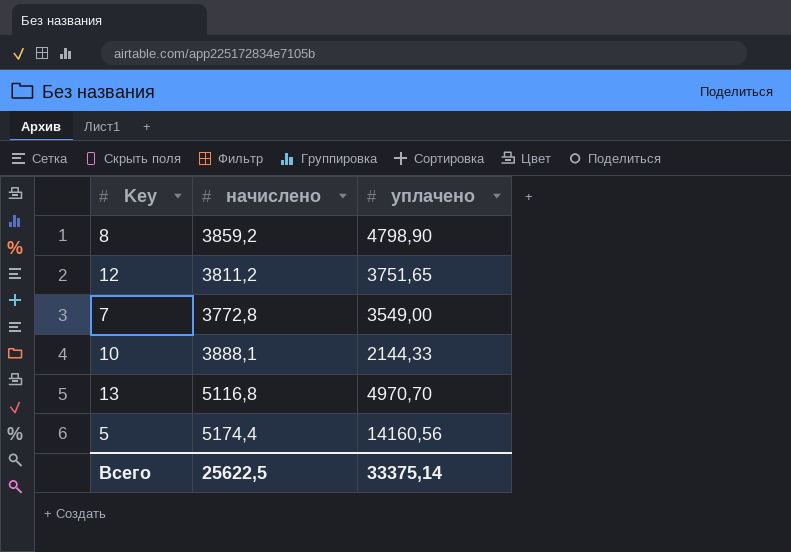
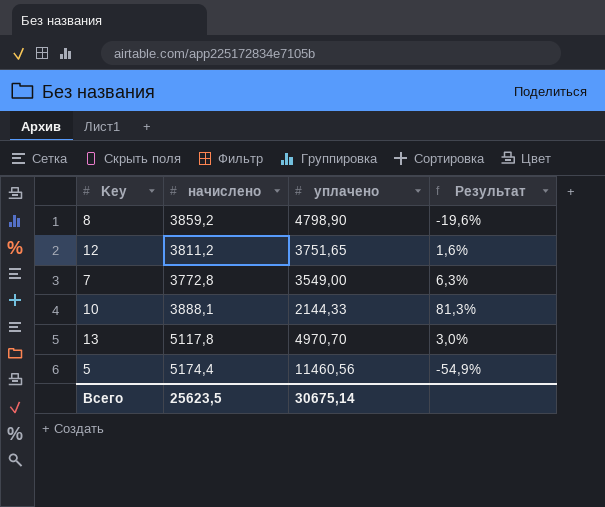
column Результат | formula: none -> ([начислено] - [уплачено]) / [уплачено]
13 | начислено: 5116,8 -> 5117,8
5 | уплачено: 14160,56 -> 11460,56
Всего | начислено: 25622,5 -> 25623,5
Всего | уплачено: 33375,14 -> 30675,14

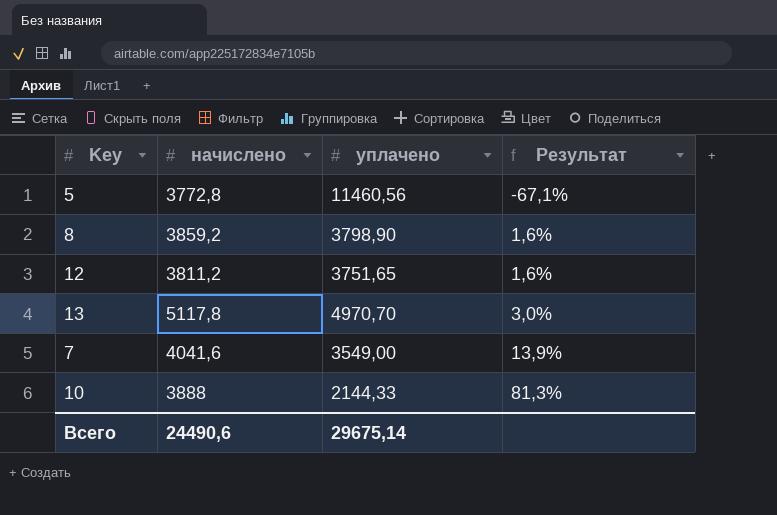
row order: none -> Результат ascending
5 | начислено: 5174,4 -> 3772,8
5 | Результат: -54,9% -> -67,1%
8 | уплачено: 4798,90 -> 3798,90
8 | Результат: -19,6% -> 1,6%
7 | начислено: 3772,8 -> 4041,6
7 | Результат: 6,3% -> 13,9%
10 | начислено: 3888,1 -> 3888
Всего | начислено: 25623,5 -> 24490,6
Всего | уплачено: 30675,14 -> 29675,14

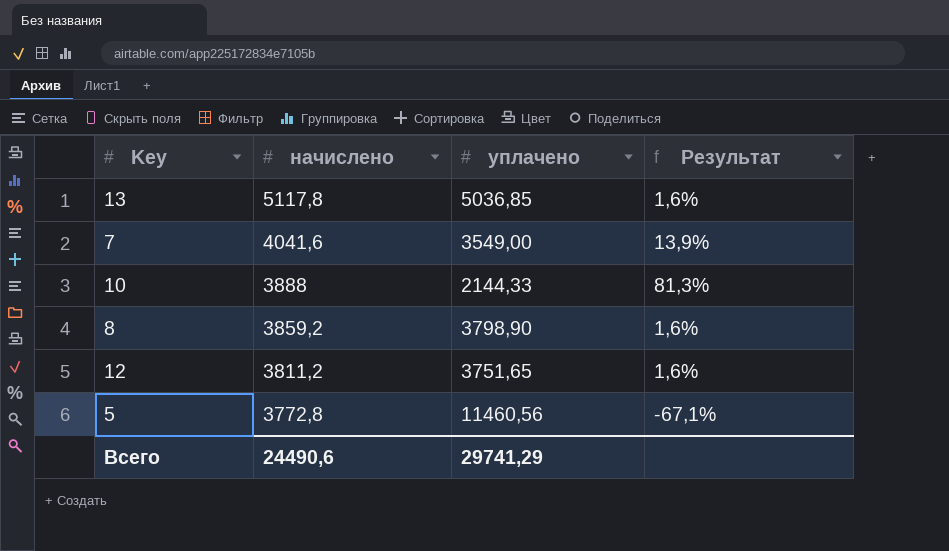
row order: Результат ascending -> начислено descending
13 | уплачено: 4970,70 -> 5036,85
13 | Результат: 3,0% -> 1,6%
Всего | уплачено: 29675,14 -> 29741,29

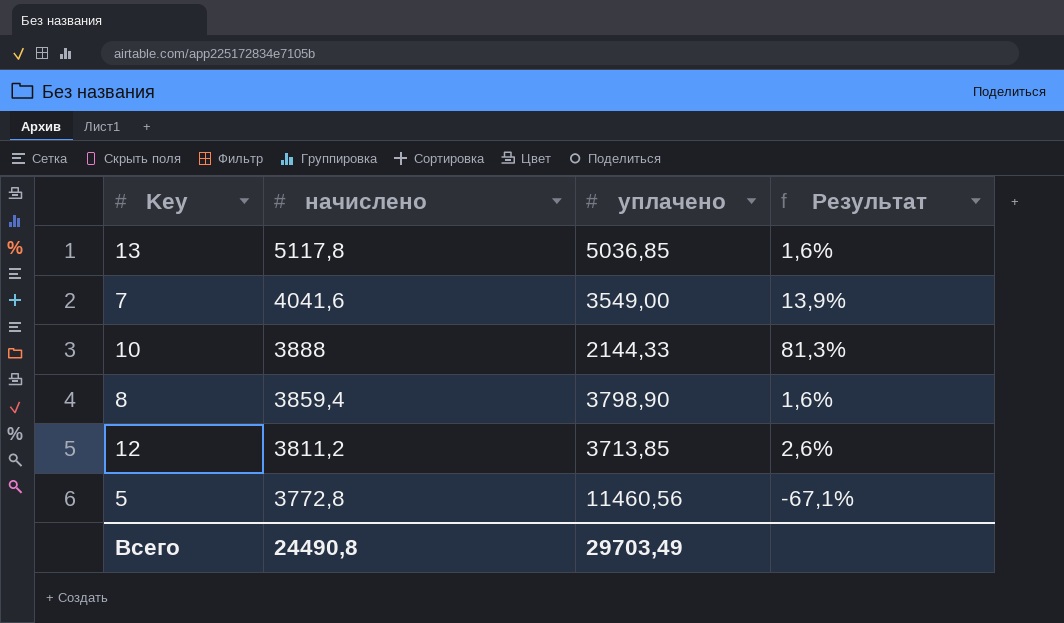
8 | начислено: 3859,2 -> 3859,4
12 | уплачено: 3751,65 -> 3713,85
12 | Результат: 1,6% -> 2,6%
Всего | начислено: 24490,6 -> 24490,8
Всего | уплачено: 29741,29 -> 29703,49

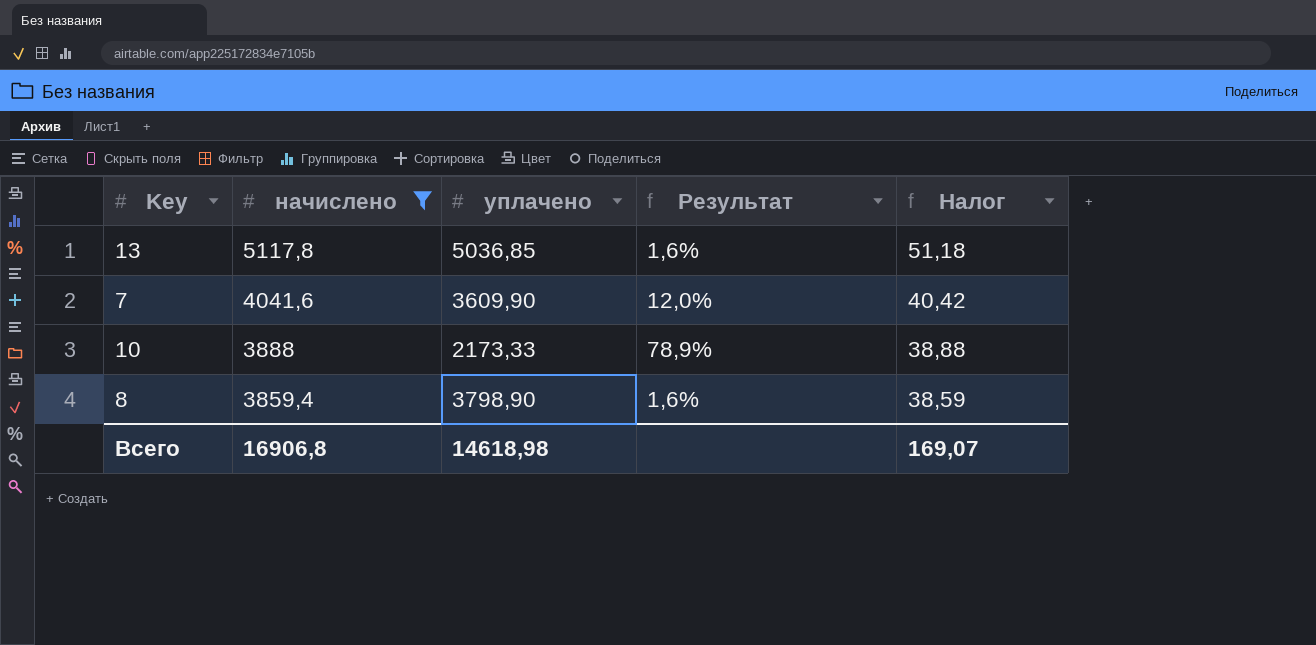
filter: none -> начислено >= 3859,4
column Налог | formula: none -> [начислено] * 0,01
7 | уплачено: 3549,00 -> 3609,90
7 | Результат: 13,9% -> 12,0%
10 | уплачено: 2144,33 -> 2173,33
10 | Результат: 81,3% -> 78,9%
Всего | начислено: 24490,8 -> 16906,8
Всего | уплачено: 29703,49 -> 14618,98

